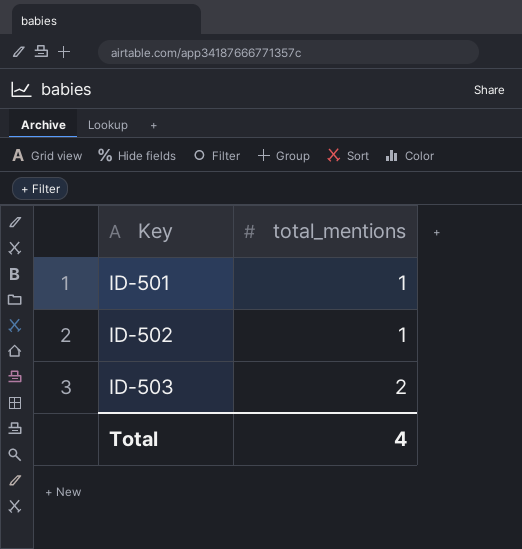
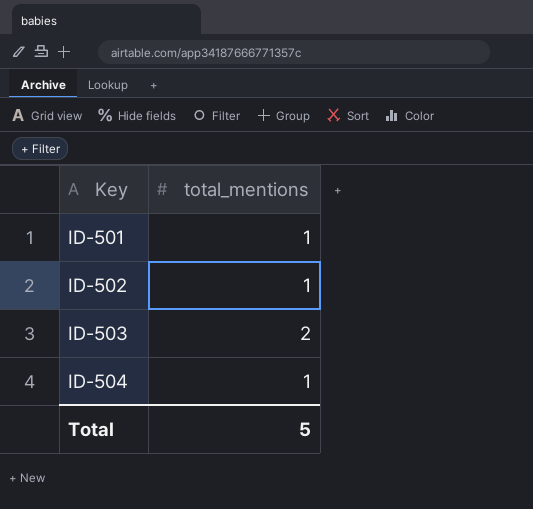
row ID-504: none -> 1
Total | total_mentions: 4 -> 5

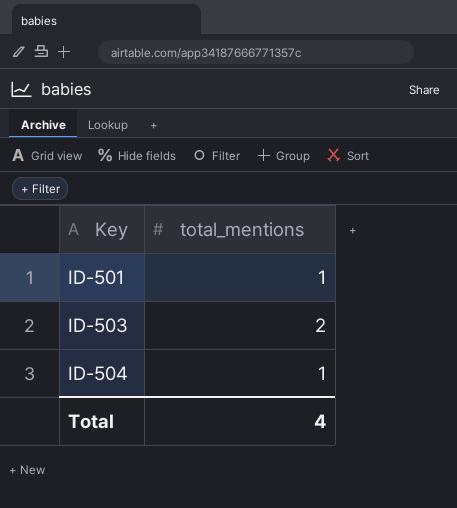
row ID-502: 1 -> none
Total | total_mentions: 5 -> 4

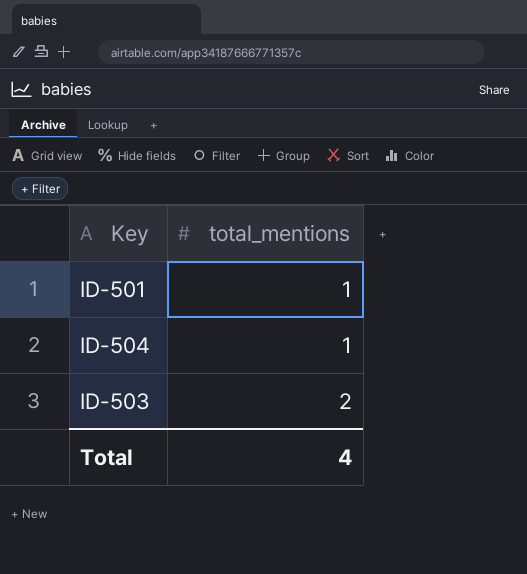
row order: Key ascending -> total_mentions ascending

